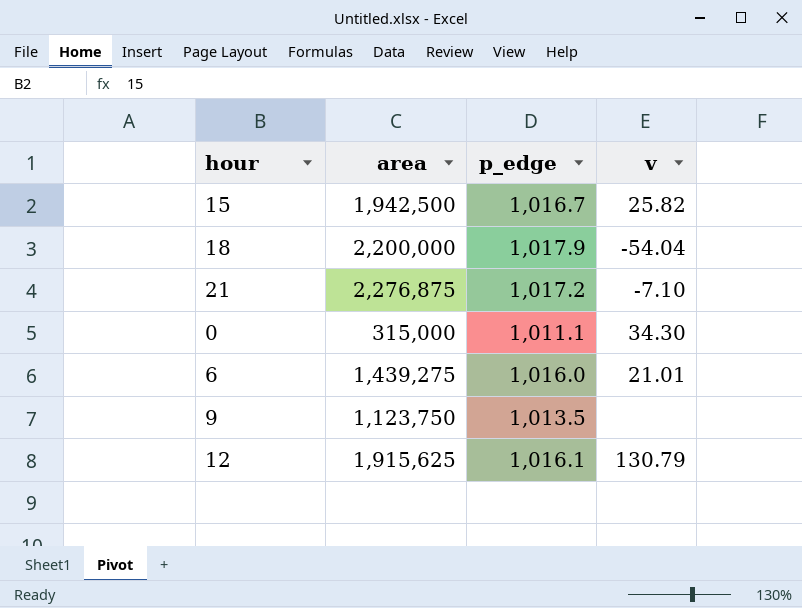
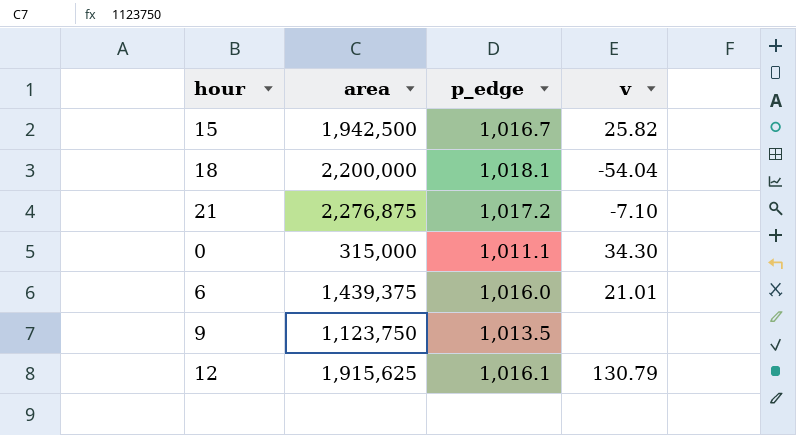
18 | p_edge: 1,017.9 -> 1,018.1
6 | area: 1,439,275 -> 1,439,375

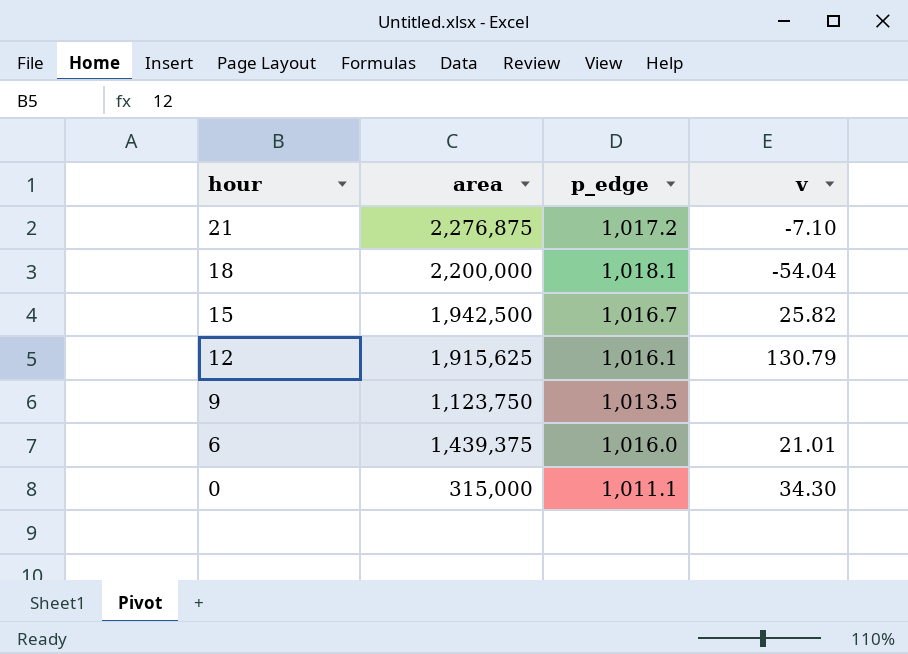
row order: none -> hour descending

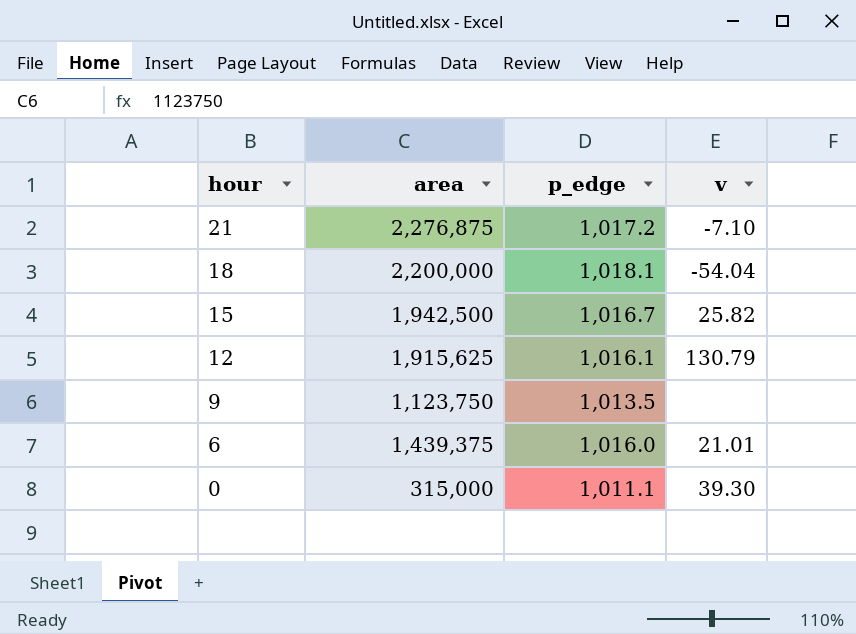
0 | v: 34.30 -> 39.30

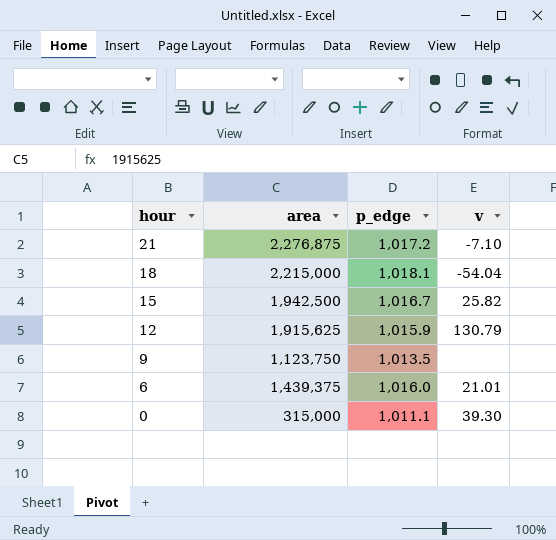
18 | area: 2,200,000 -> 2,215,000
12 | p_edge: 1,016.1 -> 1,015.9

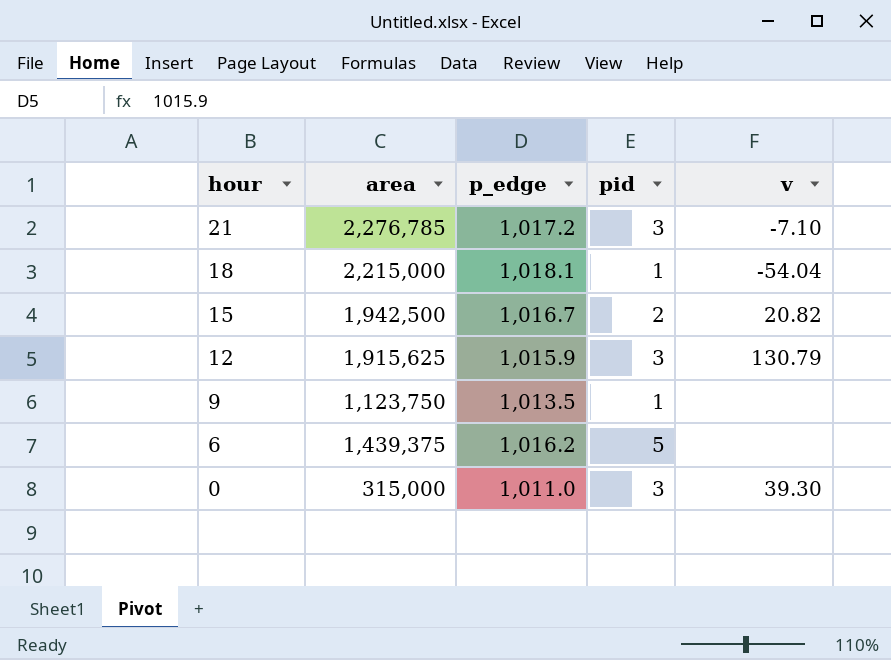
column pid | position: none -> 4
21 | area: 2,276,875 -> 2,276,785
15 | v: 25.82 -> 20.82
6 | p_edge: 1,016.0 -> 1,016.2
6 | v: 21.01 -> none
0 | p_edge: 1,011.1 -> 1,011.0

